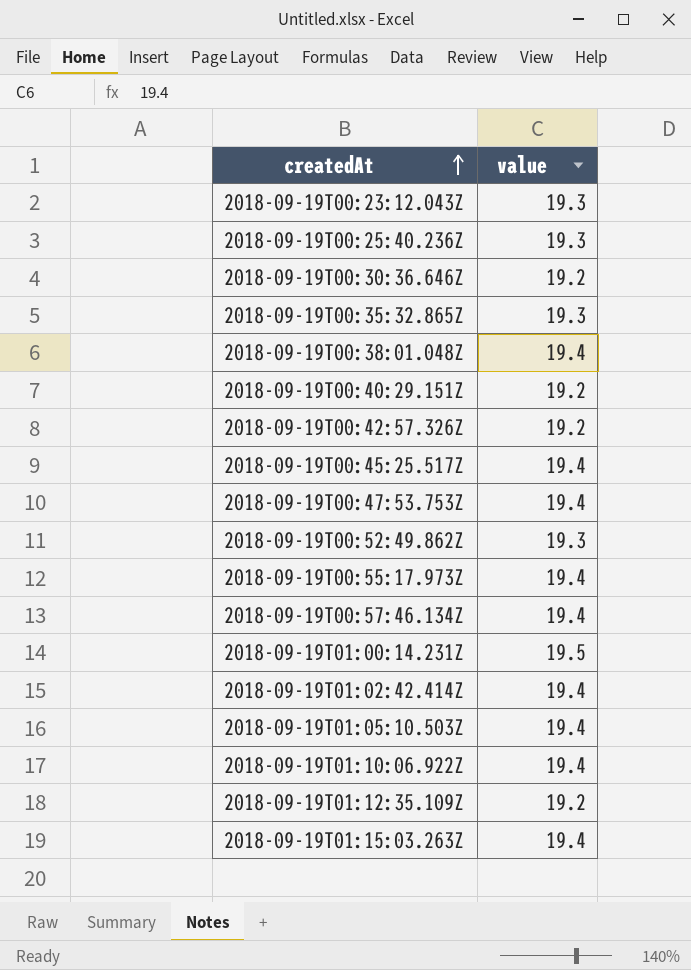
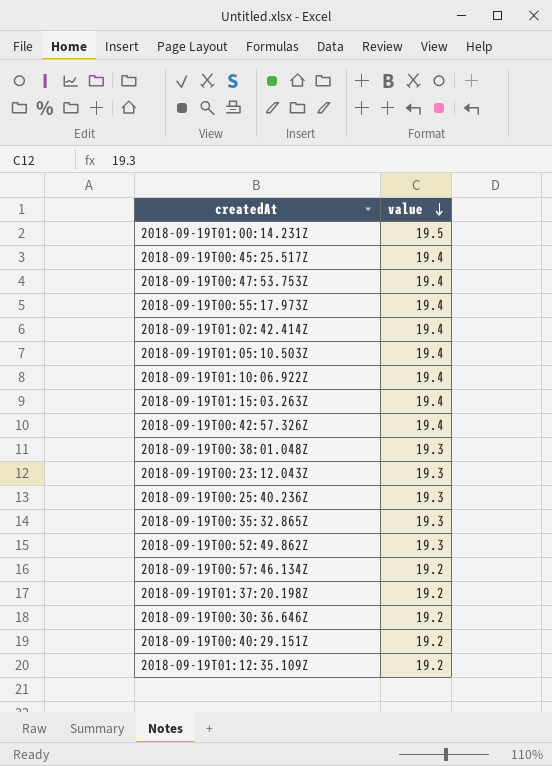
row order: createdAt ascending -> value descending
2018-09-19T00:42:57.326Z | value: 19.2 -> 19.4
2018-09-19T00:38:01.048Z | value: 19.4 -> 19.3
2018-09-19T00:57:46.134Z | value: 19.4 -> 19.2
row 2018-09-19T01:37:20.198Z: none -> 19.2

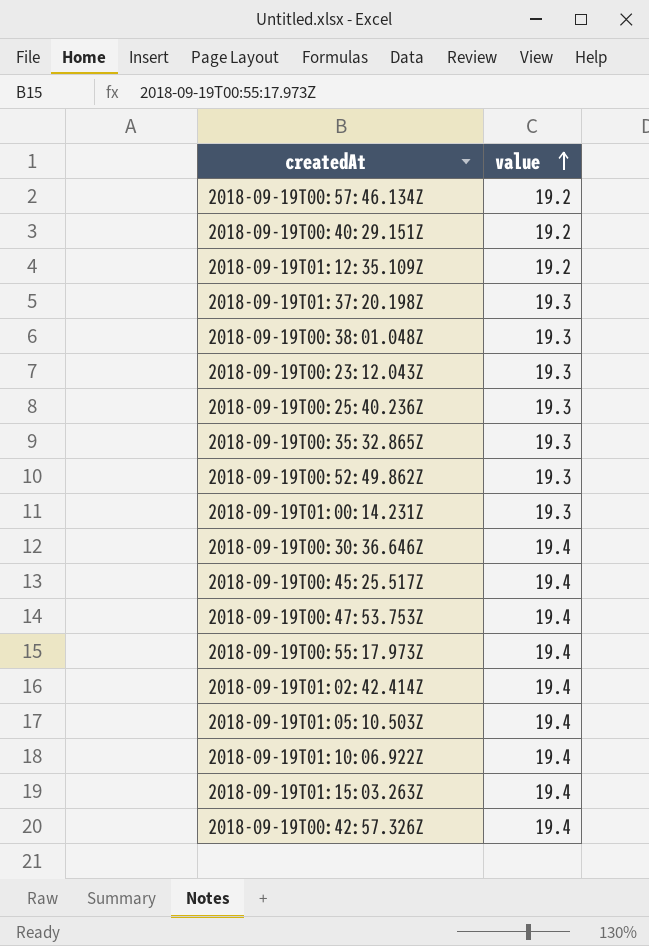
row order: value descending -> value ascending
2018-09-19T01:37:20.198Z | value: 19.2 -> 19.3
2018-09-19T01:00:14.231Z | value: 19.5 -> 19.3
2018-09-19T00:30:36.646Z | value: 19.2 -> 19.4

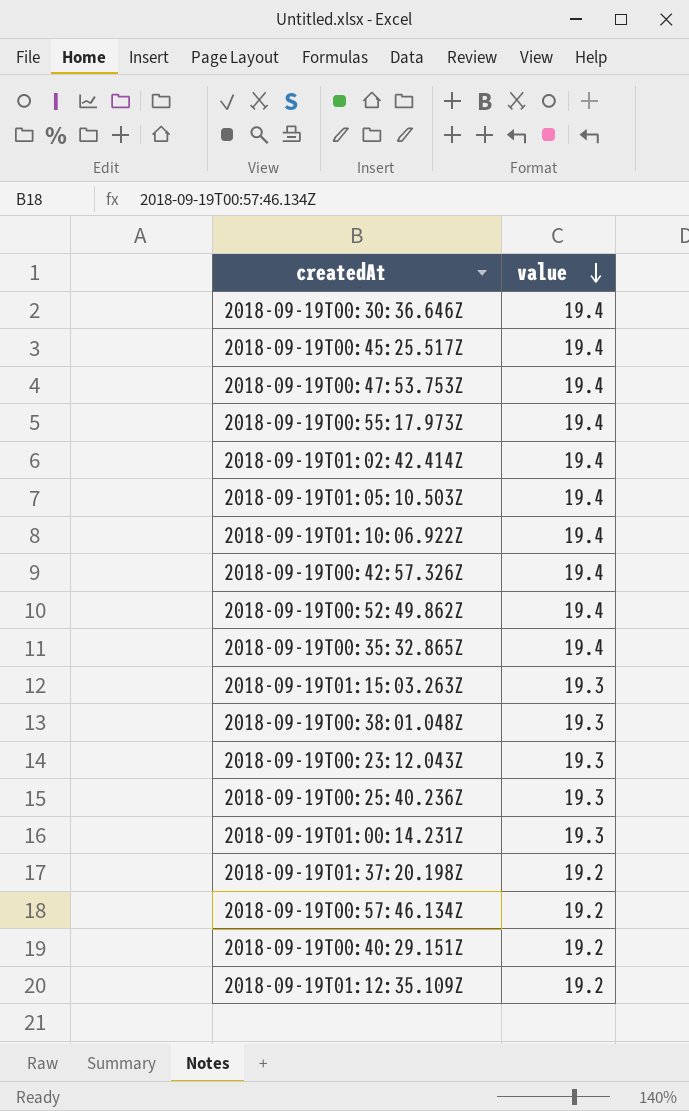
row order: value ascending -> value descending
2018-09-19T00:52:49.862Z | value: 19.3 -> 19.4
2018-09-19T00:35:32.865Z | value: 19.3 -> 19.4
2018-09-19T01:15:03.263Z | value: 19.4 -> 19.3
2018-09-19T01:37:20.198Z | value: 19.3 -> 19.2

